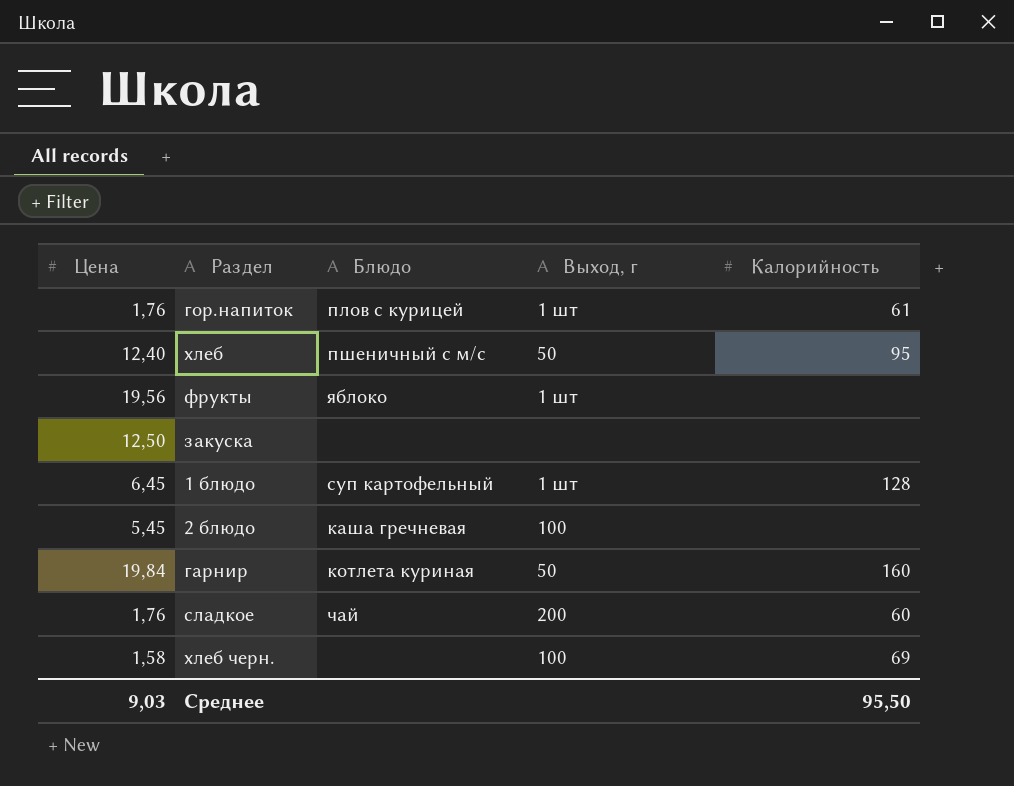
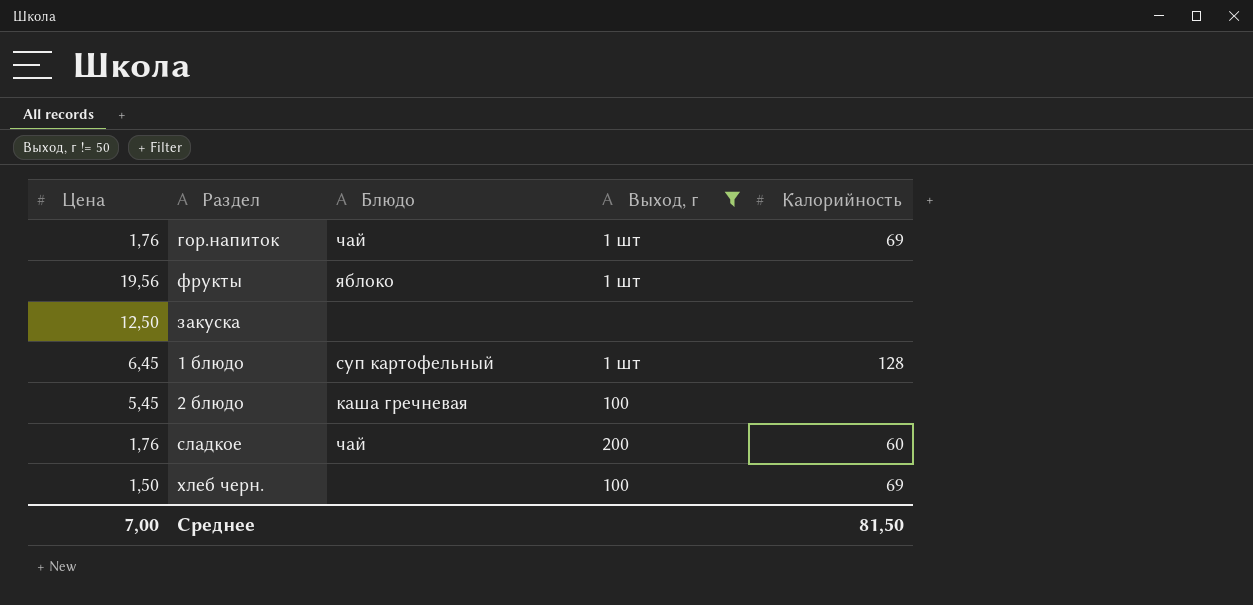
filter: none -> Выход, г != 50
гор.напиток | Блюдо: плов с курицей -> чай
гор.напиток | Калорийность: 61 -> 69
хлеб черн. | Цена: 1,58 -> 1,50
Среднее | Цена: 9,03 -> 7,00
Среднее | Калорийность: 95,50 -> 81,50

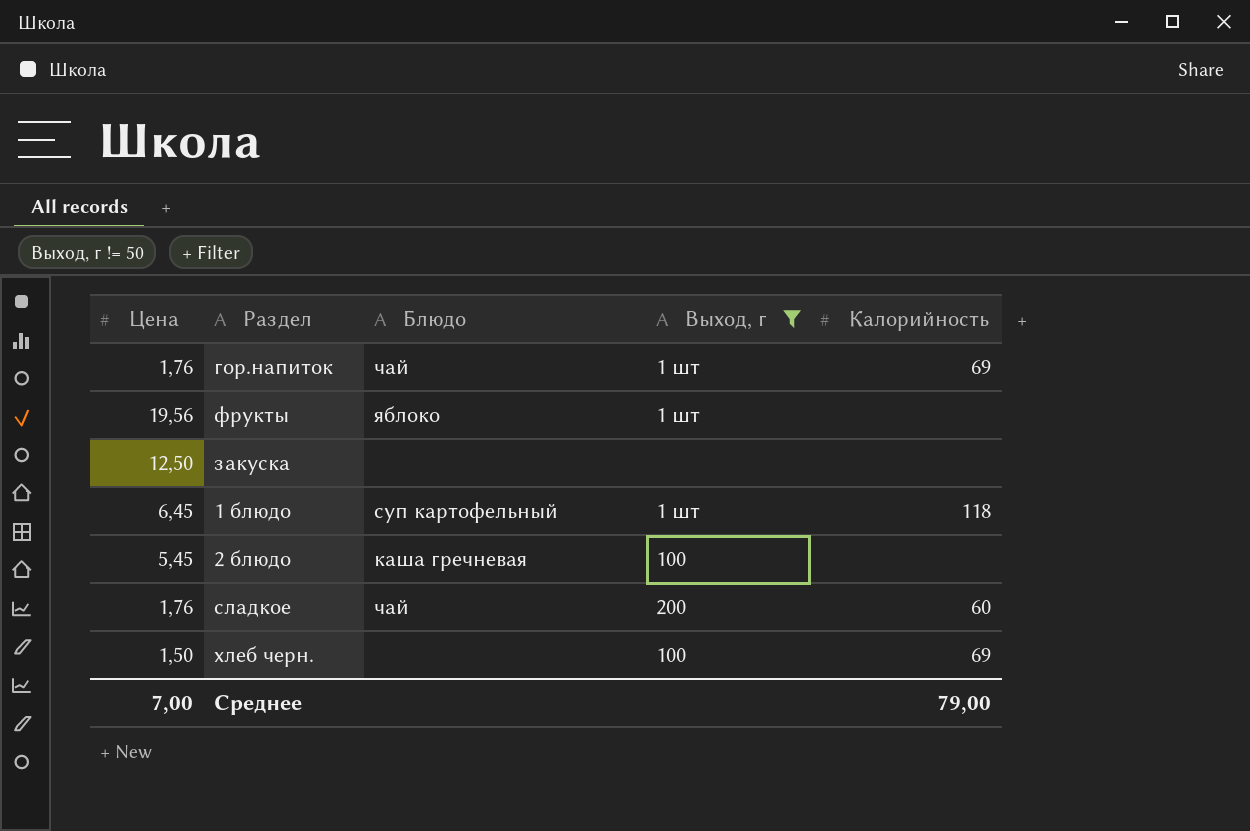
1 блюдо | Калорийность: 128 -> 118
Среднее | Калорийность: 81,50 -> 79,00

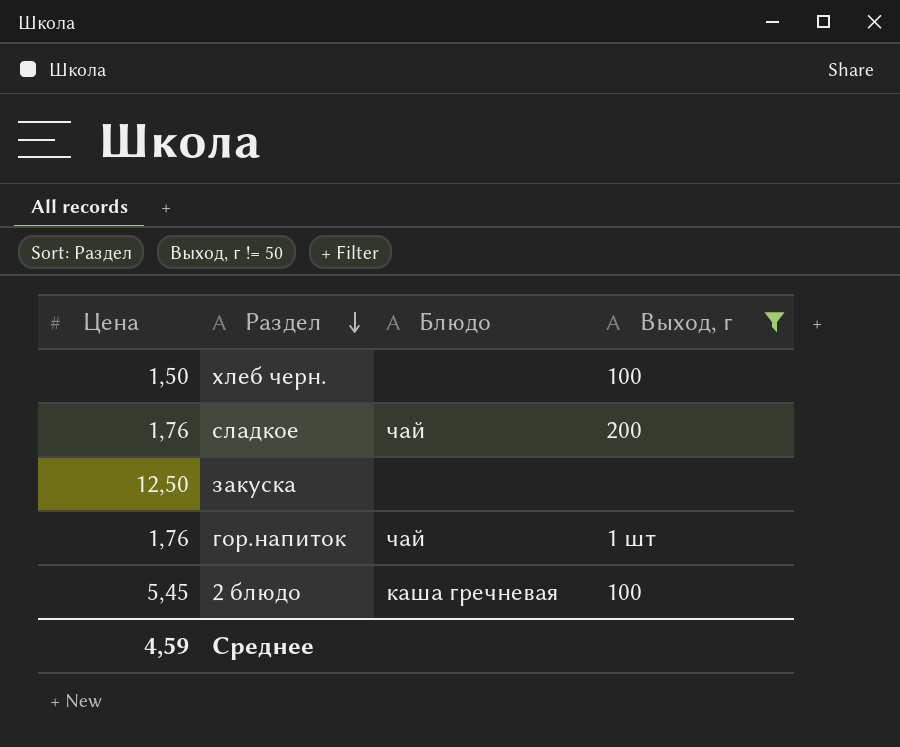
row order: none -> Раздел descending
column Калорийность | position: 5 -> none
row фрукты: 19,56 | яблоко | 1 шт | none -> none
row 1 блюдо: 6,45 | суп картофельный | 1 шт | 118 -> none
Среднее | Цена: 7,00 -> 4,59

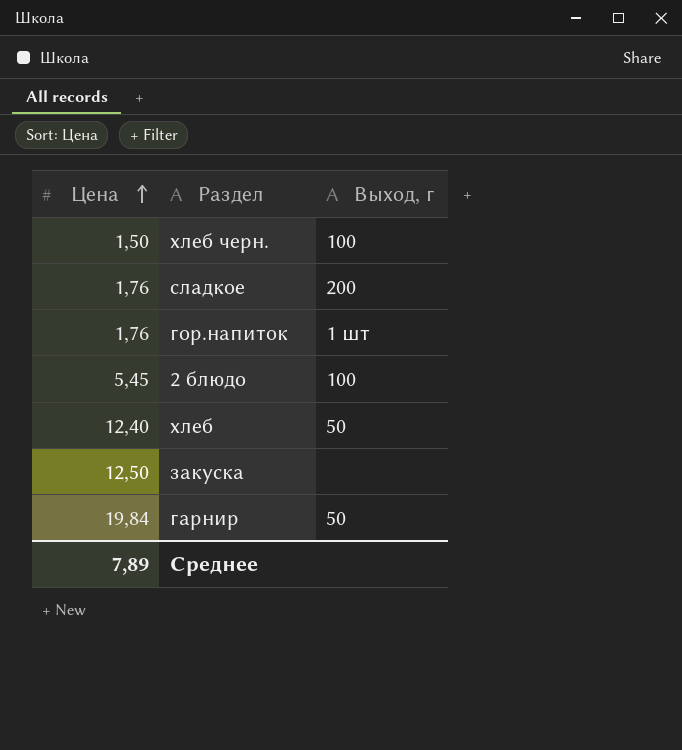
filter: Выход, г != 50 -> none
row order: Раздел descending -> Цена ascending
column Блюдо | position: 3 -> none
Среднее | Цена: 4,59 -> 7,89

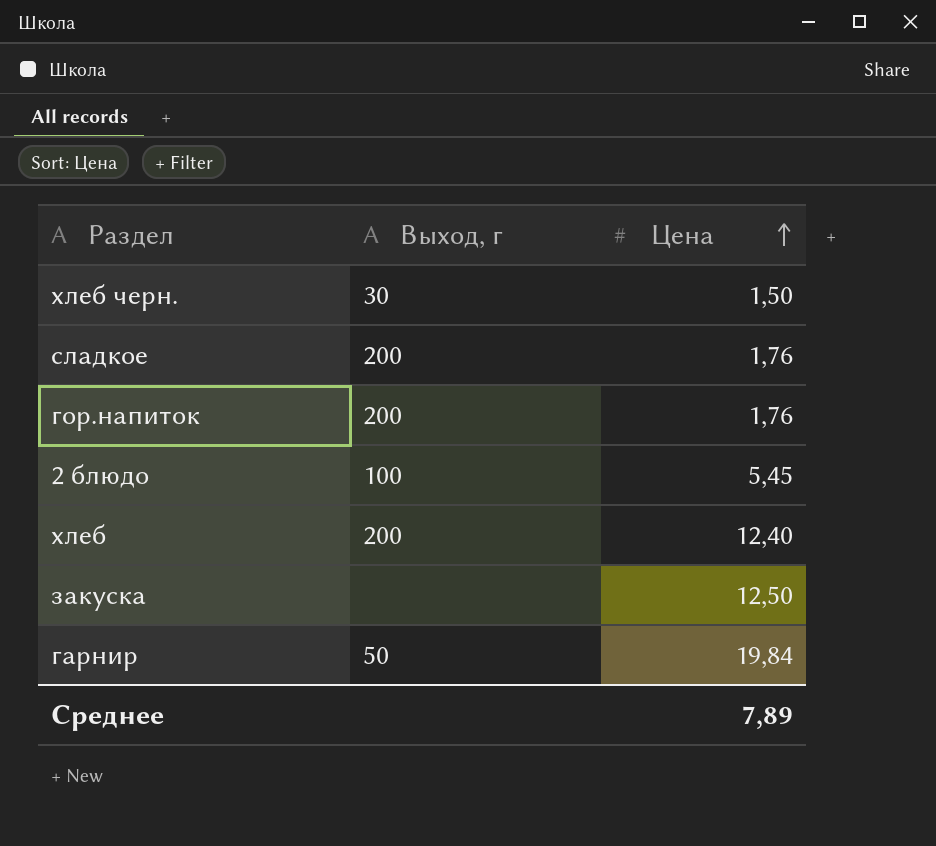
column Цена | position: 1 -> 3
хлеб черн. | Выход, г: 100 -> 30
гор.напиток | Выход, г: 1 шт -> 200
хлеб | Выход, г: 50 -> 200

